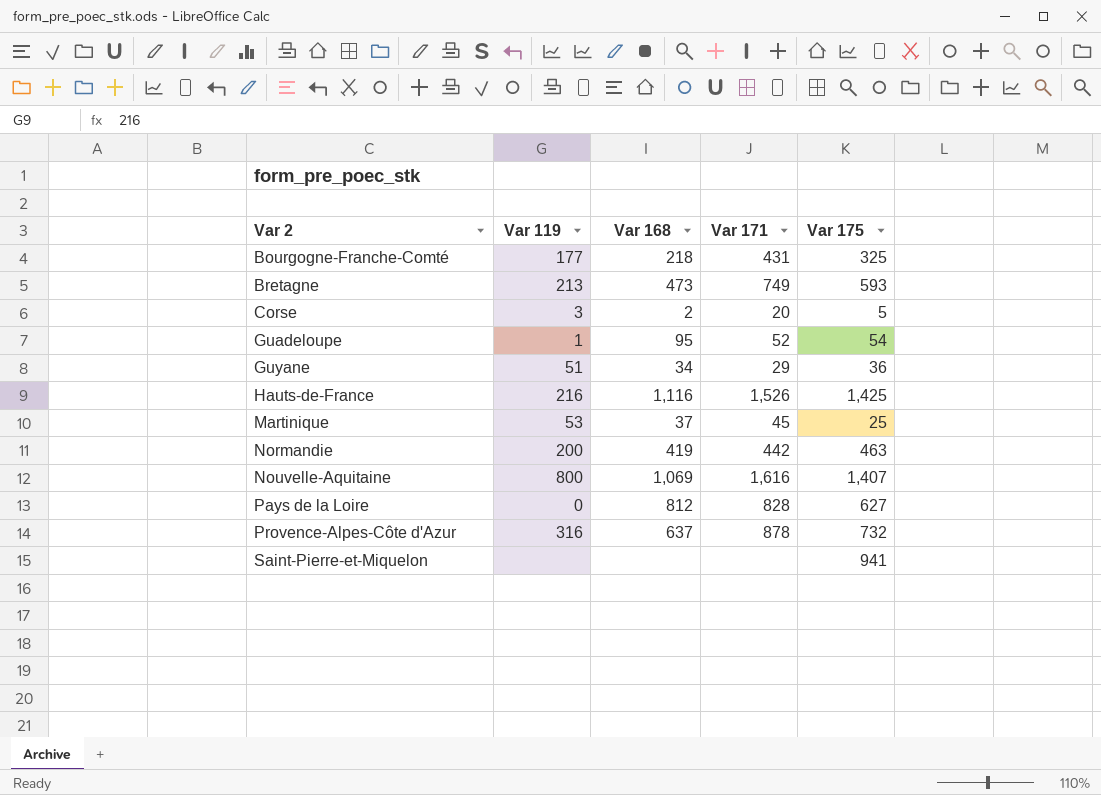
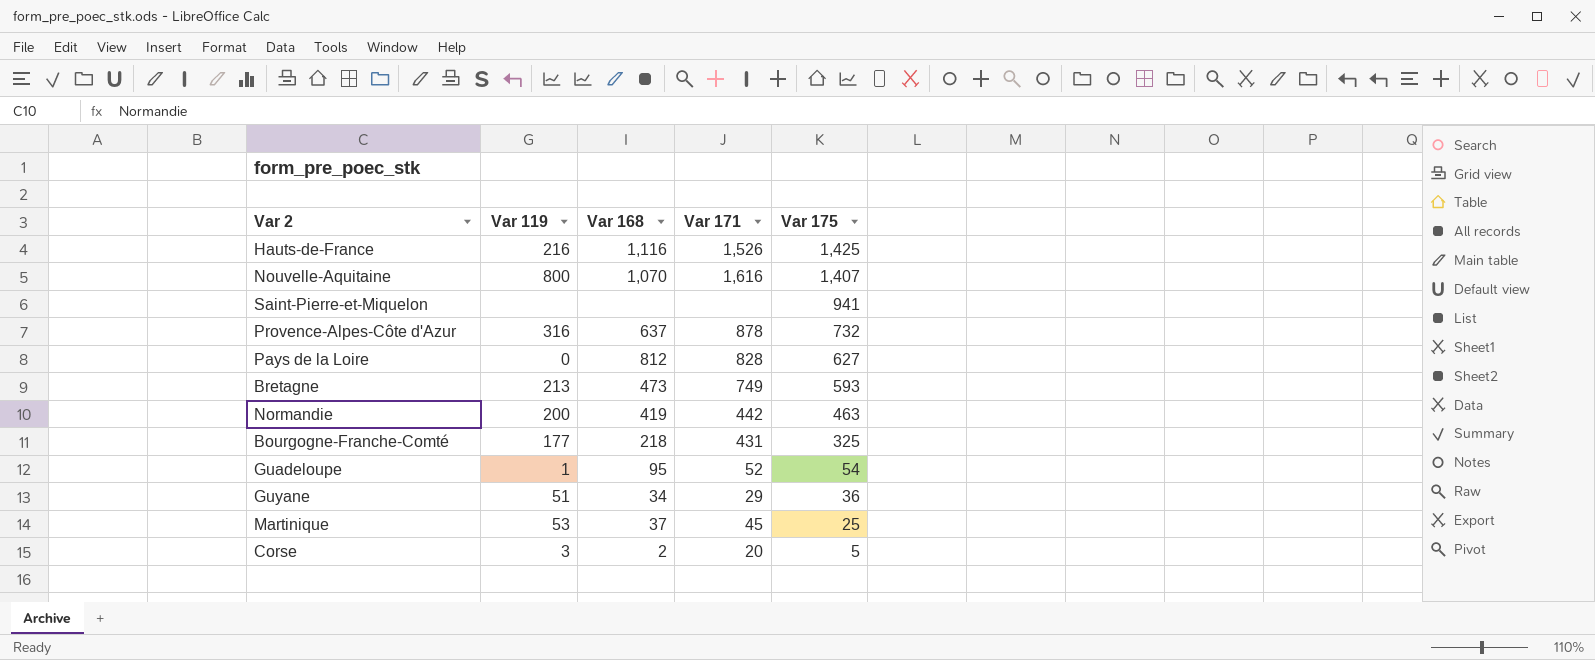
row order: Var 2 ascending -> Var 175 descending
Nouvelle-Aquitaine | Var 168: 1,069 -> 1,070

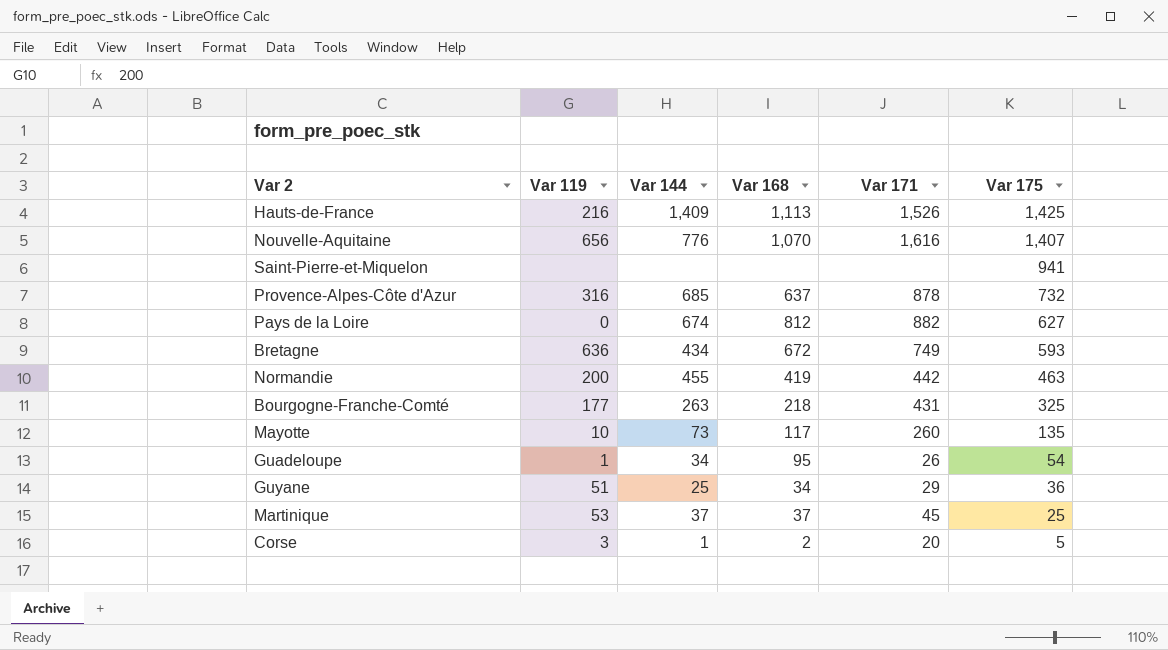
column Var 144 | position: none -> 3
Hauts-de-France | Var 168: 1,116 -> 1,113
Nouvelle-Aquitaine | Var 119: 800 -> 656
Pays de la Loire | Var 171: 828 -> 882
Bretagne | Var 119: 213 -> 636
Bretagne | Var 168: 473 -> 672
row Mayotte: none -> 10 | 73 | 117 | 260 | 135
Guadeloupe | Var 171: 52 -> 26

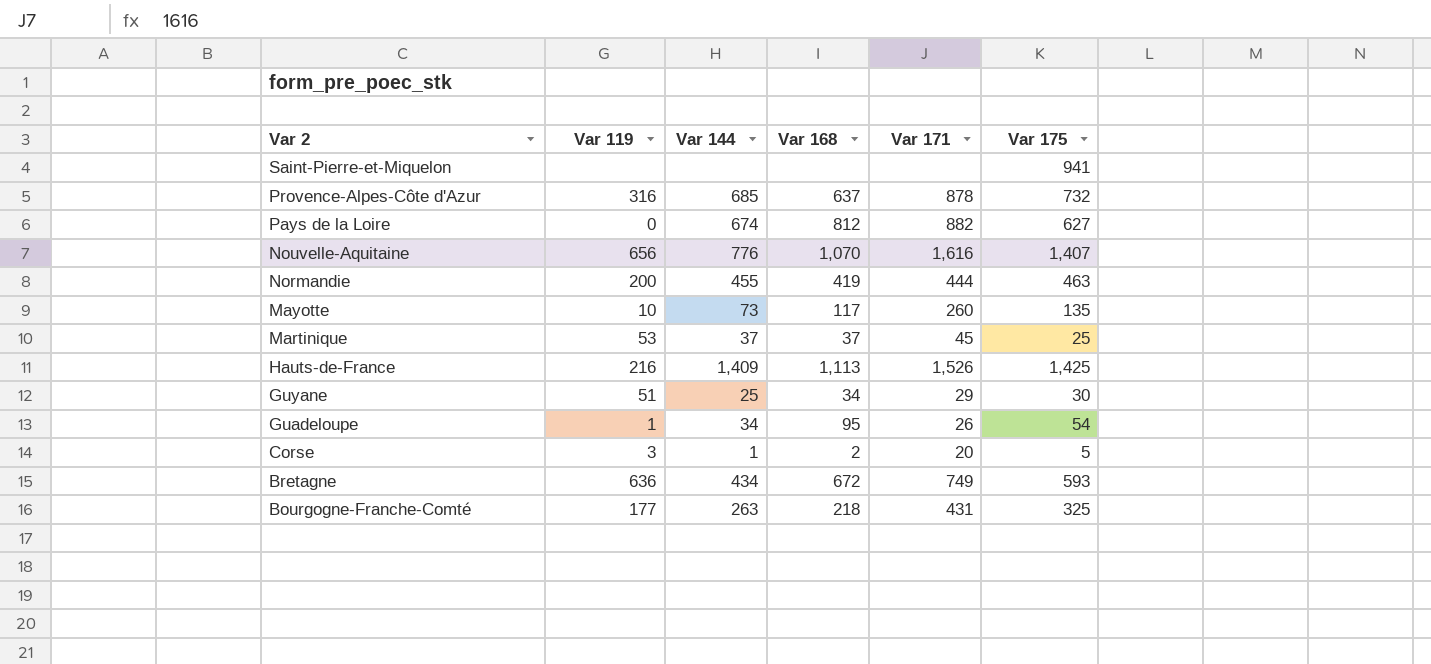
row order: Var 175 descending -> Var 2 descending
Normandie | Var 171: 442 -> 444
Guyane | Var 175: 36 -> 30

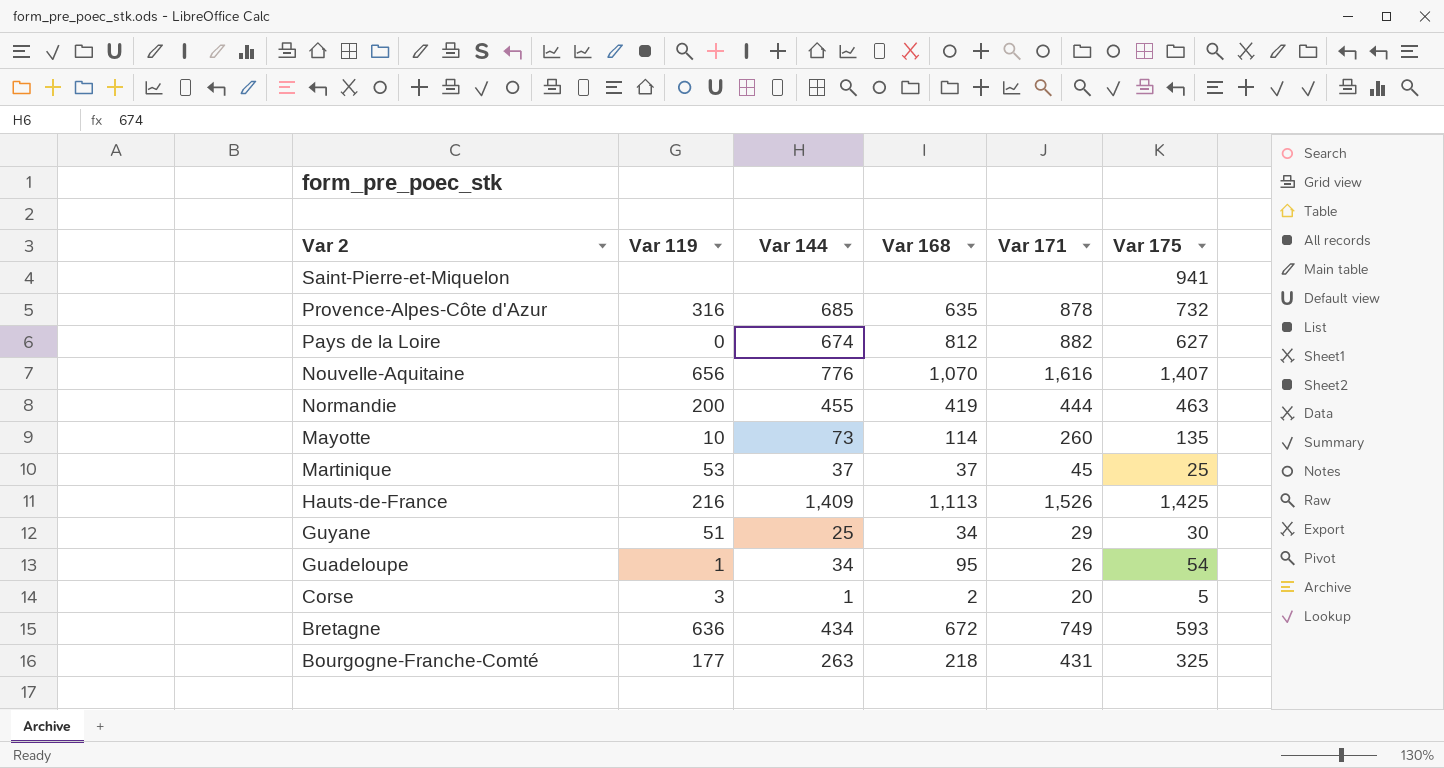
Provence-Alpes-Côte d'Azur | Var 168: 637 -> 635
Mayotte | Var 168: 117 -> 114

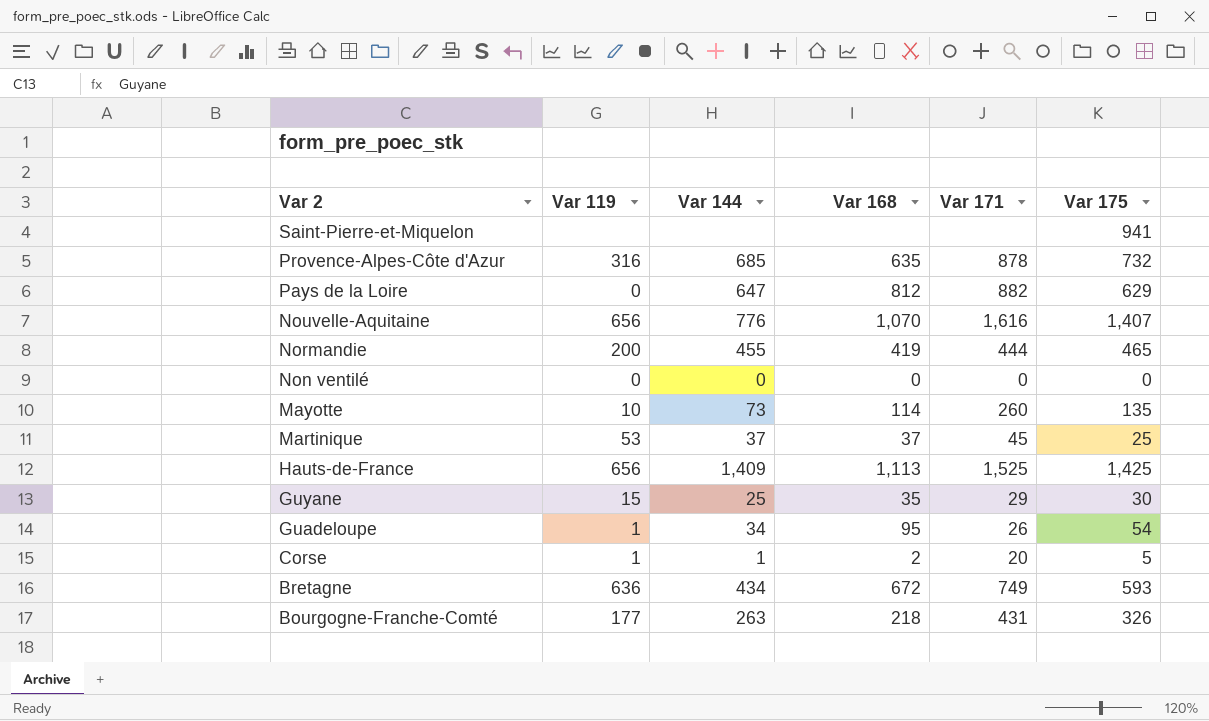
Pays de la Loire | Var 144: 674 -> 647
Pays de la Loire | Var 175: 627 -> 629
Normandie | Var 175: 463 -> 465
row Non ventilé: none -> 0 | 0 | 0 | 0 | 0
Hauts-de-France | Var 119: 216 -> 656
Hauts-de-France | Var 171: 1,526 -> 1,525
Guyane | Var 119: 51 -> 15
Guyane | Var 168: 34 -> 35
Corse | Var 119: 3 -> 1
Bourgogne-Franche-Comté | Var 175: 325 -> 326

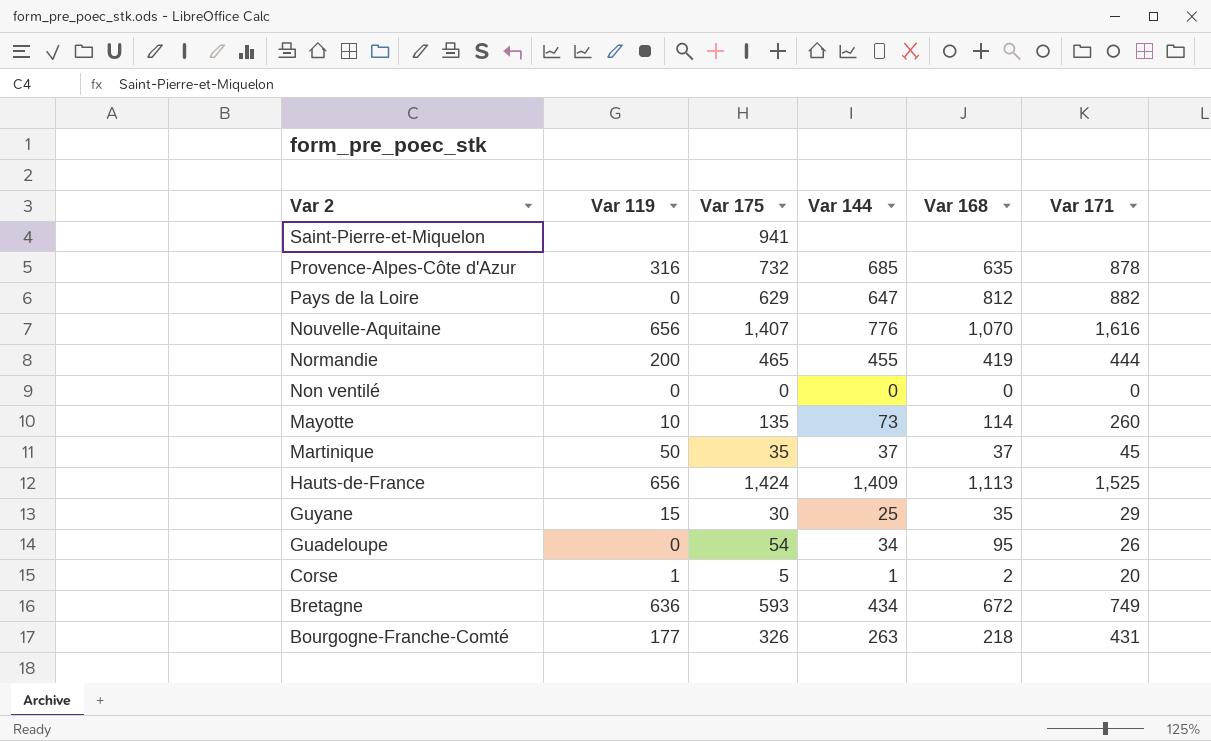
column Var 175 | position: 6 -> 3
Martinique | Var 119: 53 -> 50
Martinique | Var 175: 25 -> 35
Hauts-de-France | Var 175: 1,425 -> 1,424
Guadeloupe | Var 119: 1 -> 0

